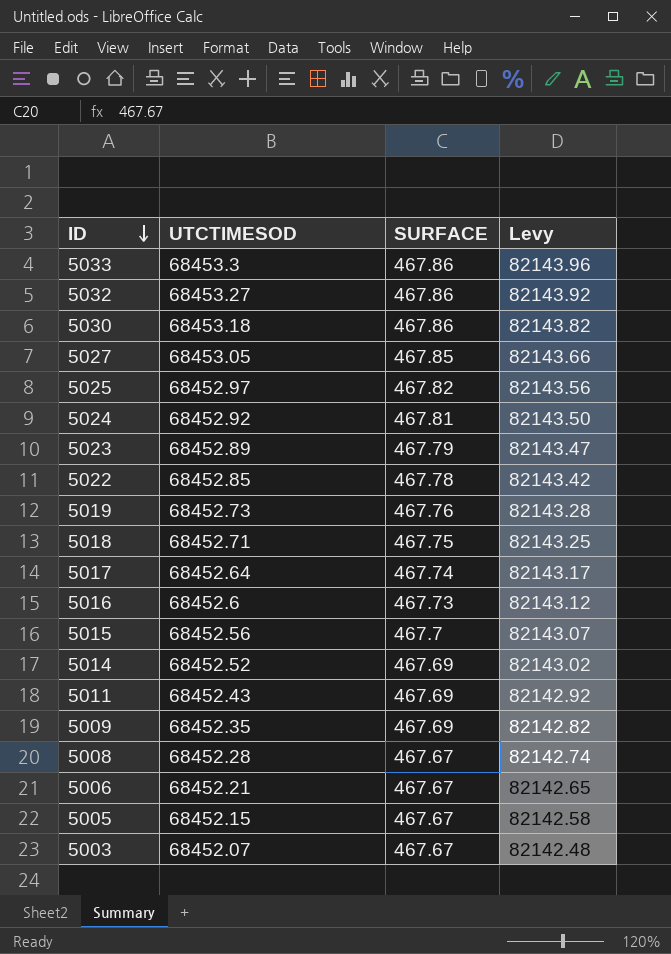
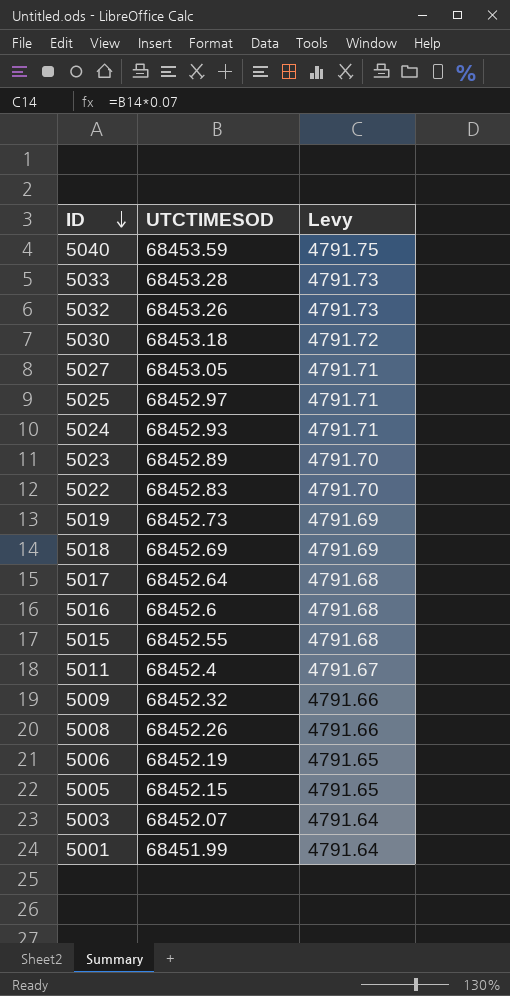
column SURFACE | position: 3 -> none
column Levy | formula: [UTCTIMESOD] * 1.2 -> [UTCTIMESOD] * 0.07
row 5014: 68452.52 | 467.69 | 82143.02 -> none
row 5040: none -> 68453.59 | 4791.75
5033 | UTCTIMESOD: 68453.3 -> 68453.28
5032 | UTCTIMESOD: 68453.27 -> 68453.26
5024 | UTCTIMESOD: 68452.92 -> 68452.93
5022 | UTCTIMESOD: 68452.85 -> 68452.83
5018 | UTCTIMESOD: 68452.71 -> 68452.69
5015 | UTCTIMESOD: 68452.56 -> 68452.55
5011 | UTCTIMESOD: 68452.43 -> 68452.4
5009 | UTCTIMESOD: 68452.35 -> 68452.32
5008 | UTCTIMESOD: 68452.28 -> 68452.26
5006 | UTCTIMESOD: 68452.21 -> 68452.19
row 5001: none -> 68451.99 | 4791.64

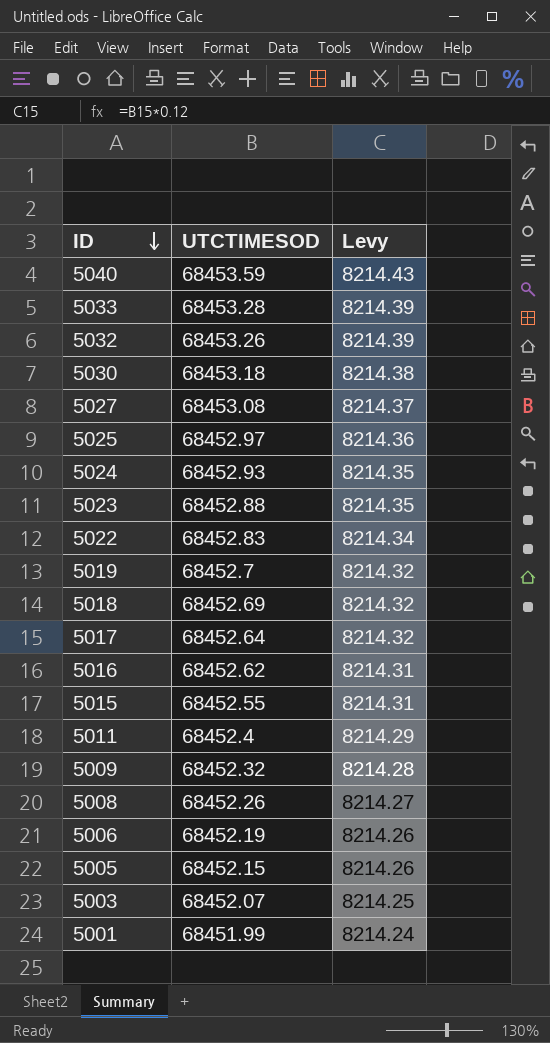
column Levy | formula: [UTCTIMESOD] * 0.07 -> [UTCTIMESOD] * 0.12
5027 | UTCTIMESOD: 68453.05 -> 68453.08
5023 | UTCTIMESOD: 68452.89 -> 68452.88
5019 | UTCTIMESOD: 68452.73 -> 68452.7
5016 | UTCTIMESOD: 68452.6 -> 68452.62

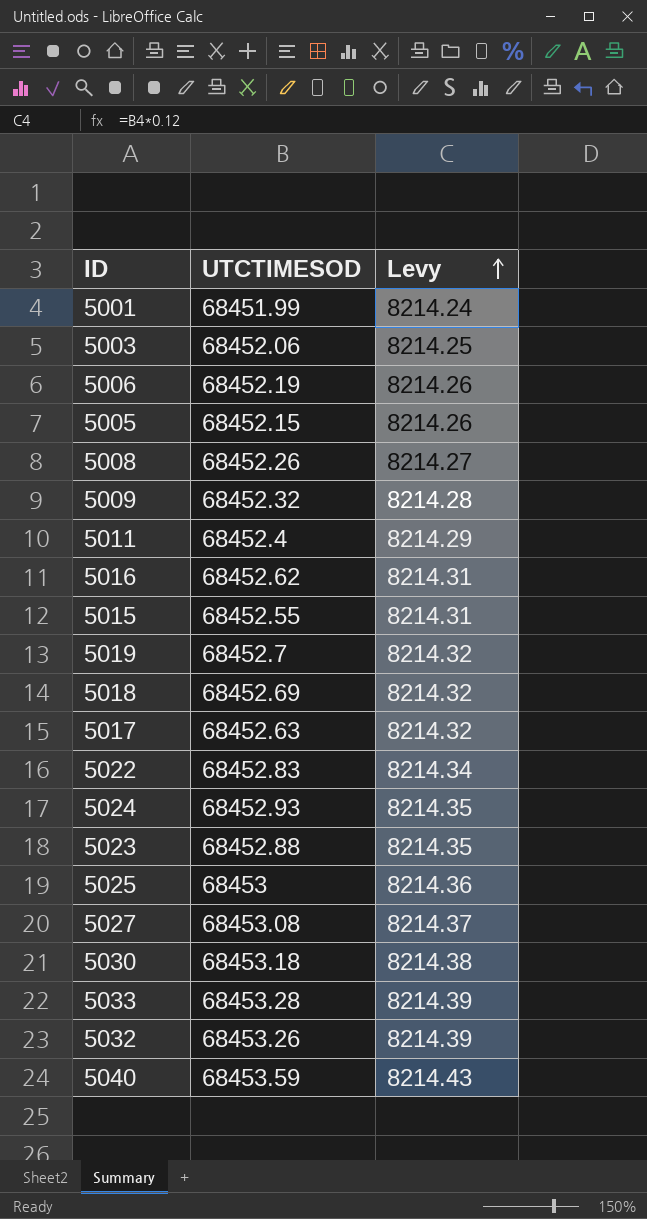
row order: ID descending -> Levy ascending
5003 | UTCTIMESOD: 68452.07 -> 68452.06
5017 | UTCTIMESOD: 68452.64 -> 68452.63
5025 | UTCTIMESOD: 68452.97 -> 68453

